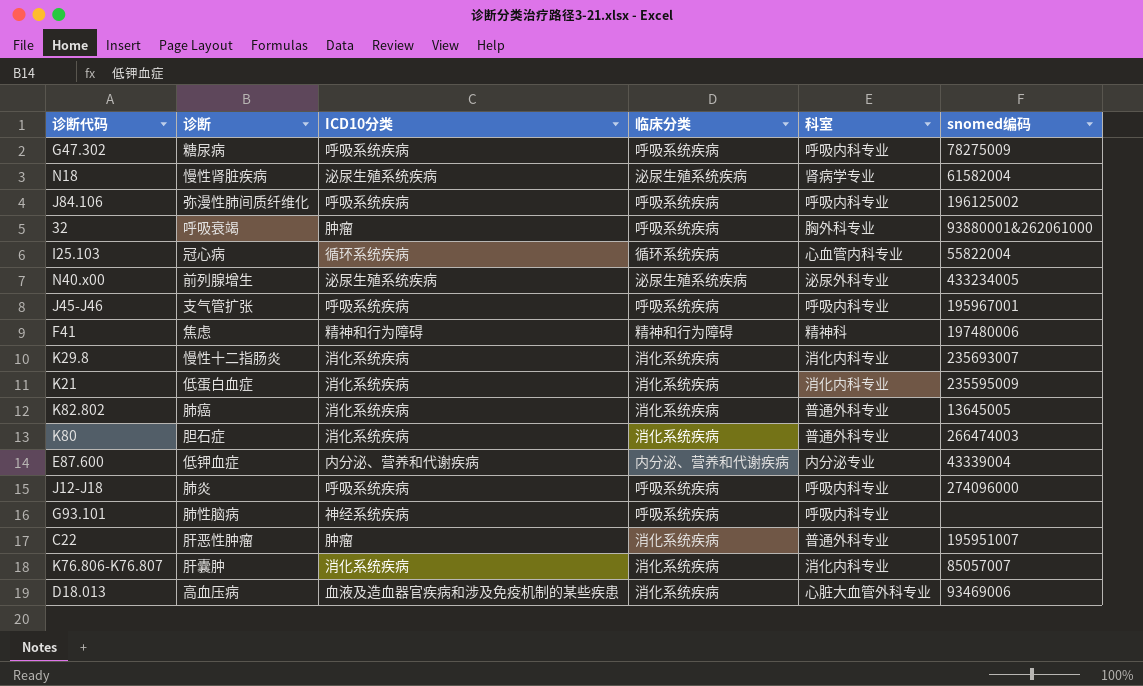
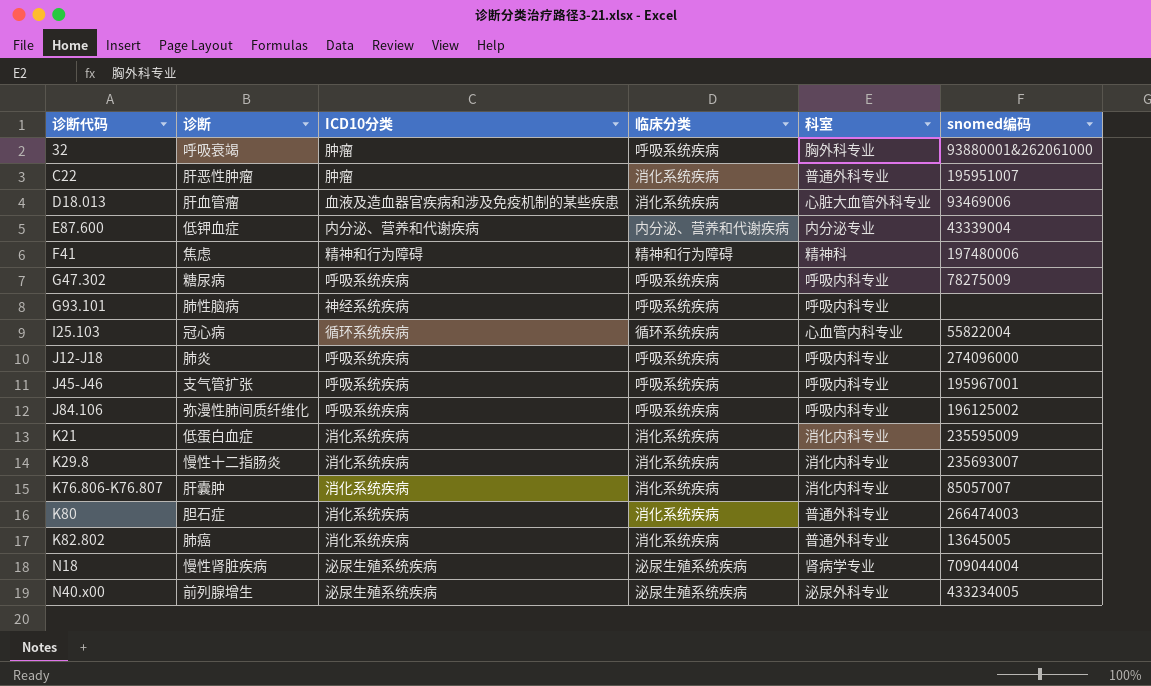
row order: none -> 诊断代码 ascending
D18.013 | 诊断: 高血压病 -> 肝血管瘤
N18 | snomed编码: 61582004 -> 709044004

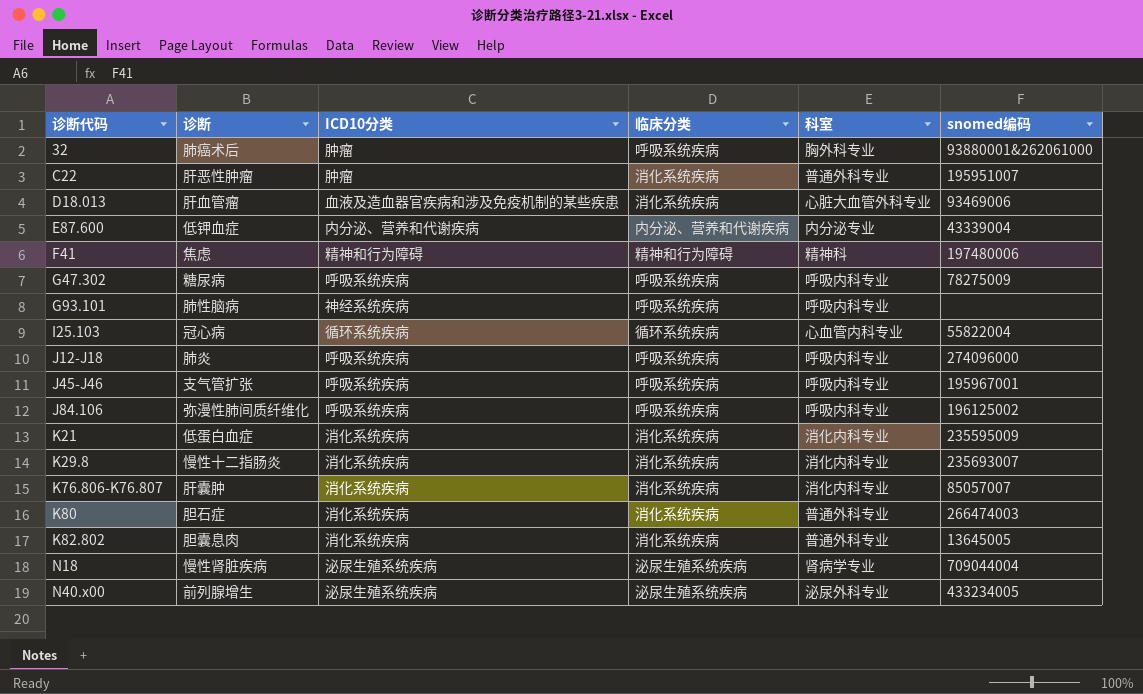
32 | 诊断: 呼吸衰竭 -> 肺癌术后
K82.802 | 诊断: 肺癌 -> 胆囊息肉

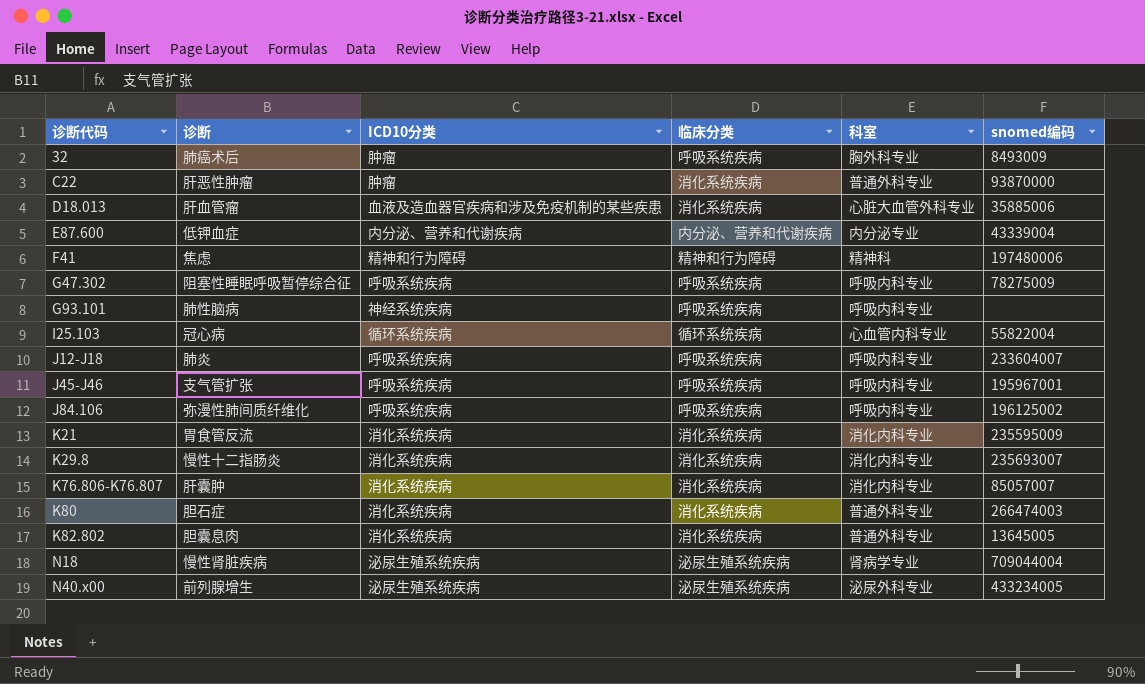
32 | snomed编码: 93880001&262061000 -> 8493009
C22 | snomed编码: 195951007 -> 93870000
D18.013 | snomed编码: 93469006 -> 35885006
G47.302 | 诊断: 糖尿病 -> 阻塞性睡眠呼吸暂停综合征
J12-J18 | snomed编码: 274096000 -> 233604007
K21 | 诊断: 低蛋白血症 -> 胃食管反流

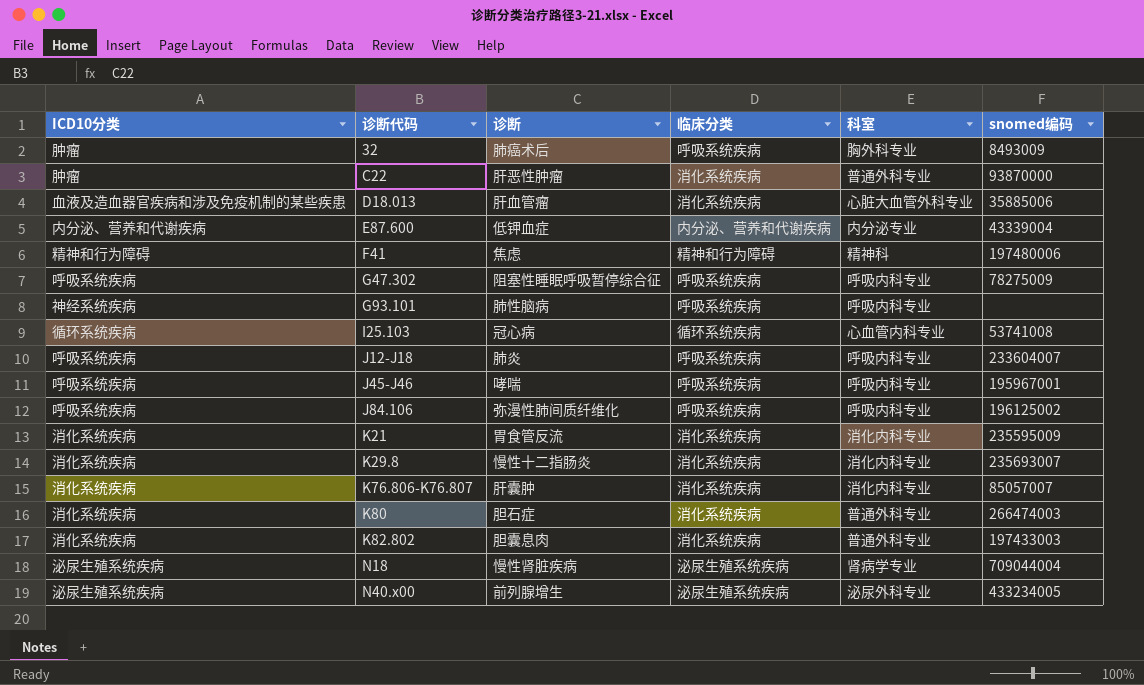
column ICD10分类 | position: 3 -> 1
I25.103 | snomed编码: 55822004 -> 53741008
J45-J46 | 诊断: 支气管扩张 -> 哮喘
K82.802 | snomed编码: 13645005 -> 197433003

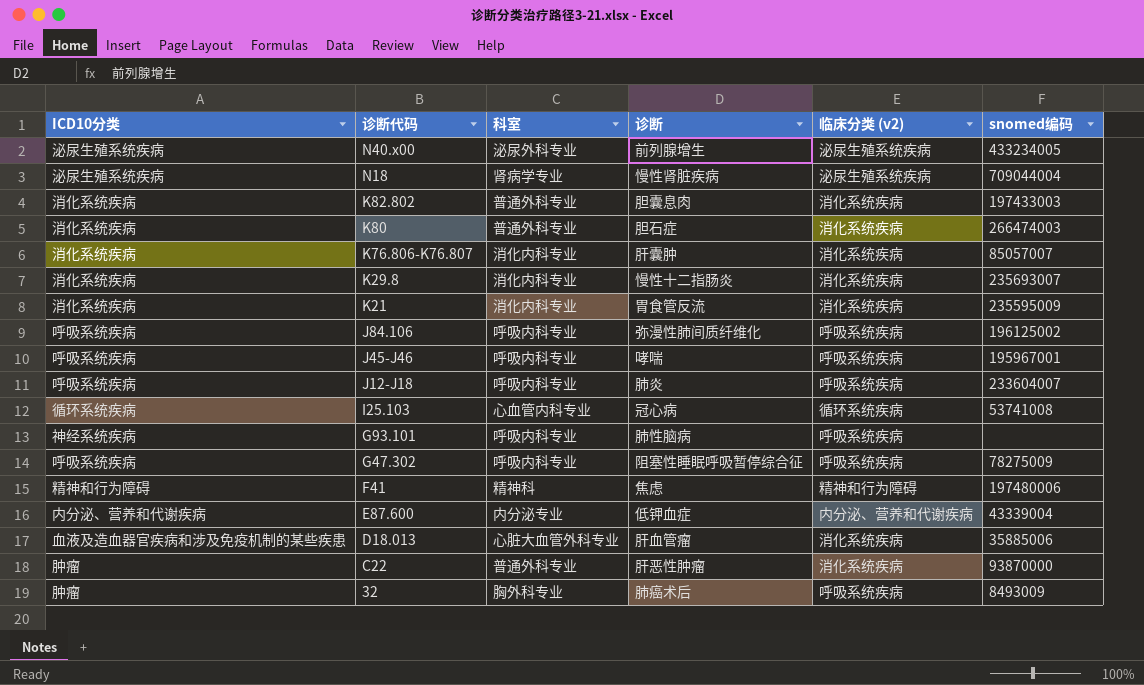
row order: 诊断代码 ascending -> 诊断代码 descending
column 科室 | position: 5 -> 3
column name: 临床分类 -> 临床分类 (v2)

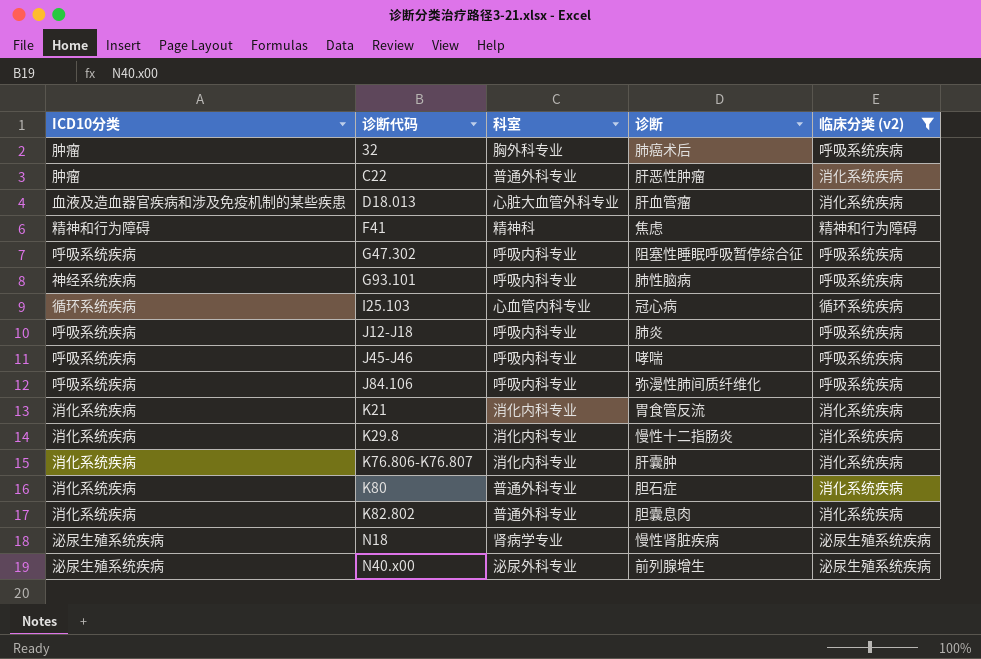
filter: none -> 临床分类 (v2) != 内分泌、营养和代谢疾病
row order: 诊断代码 descending -> 诊断代码 ascending
column snomed编码 | position: 6 -> none

